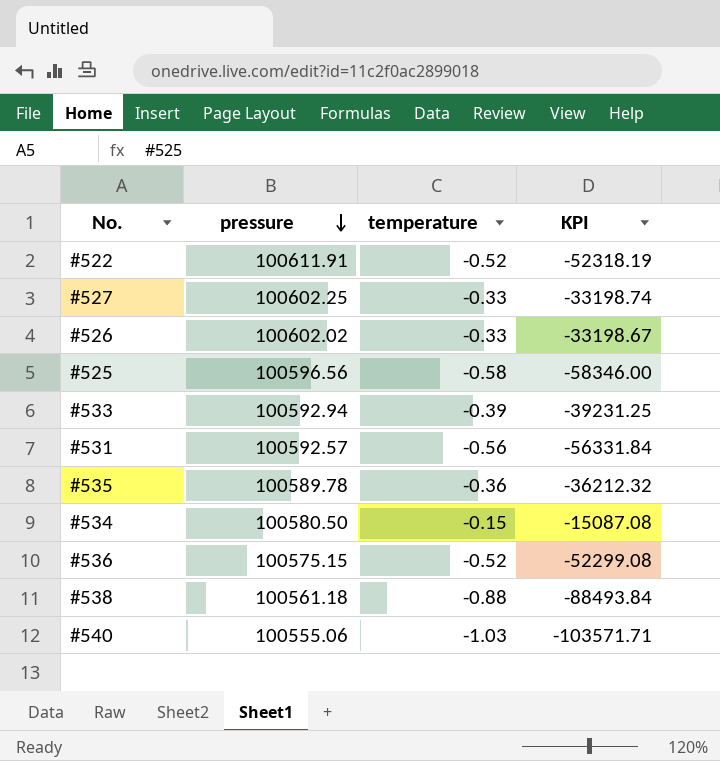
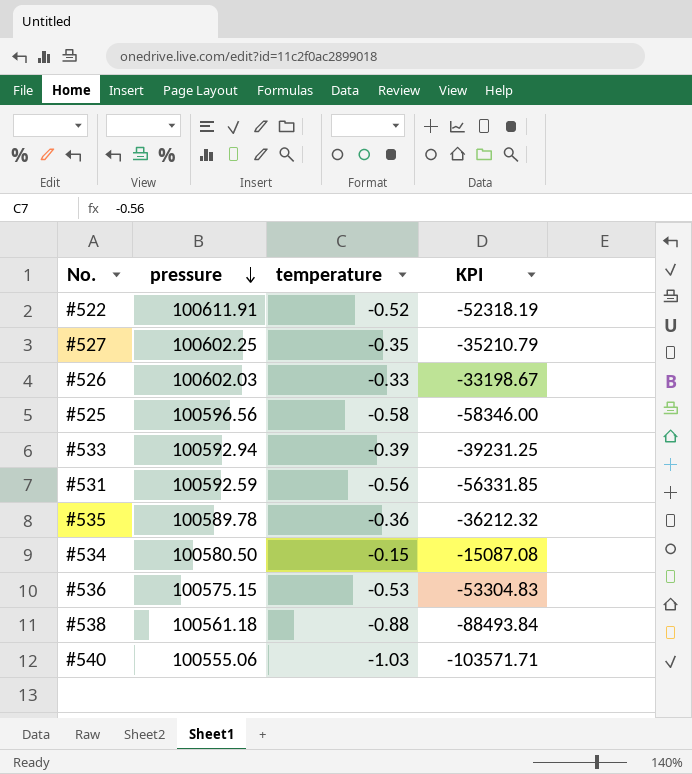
#527 | temperature: -0.33 -> -0.35
#527 | KPI: -33198.74 -> -35210.79
#526 | pressure: 100602.02 -> 100602.03
#531 | pressure: 100592.57 -> 100592.59
#531 | KPI: -56331.84 -> -56331.85
#536 | temperature: -0.52 -> -0.53
#536 | KPI: -52299.08 -> -53304.83

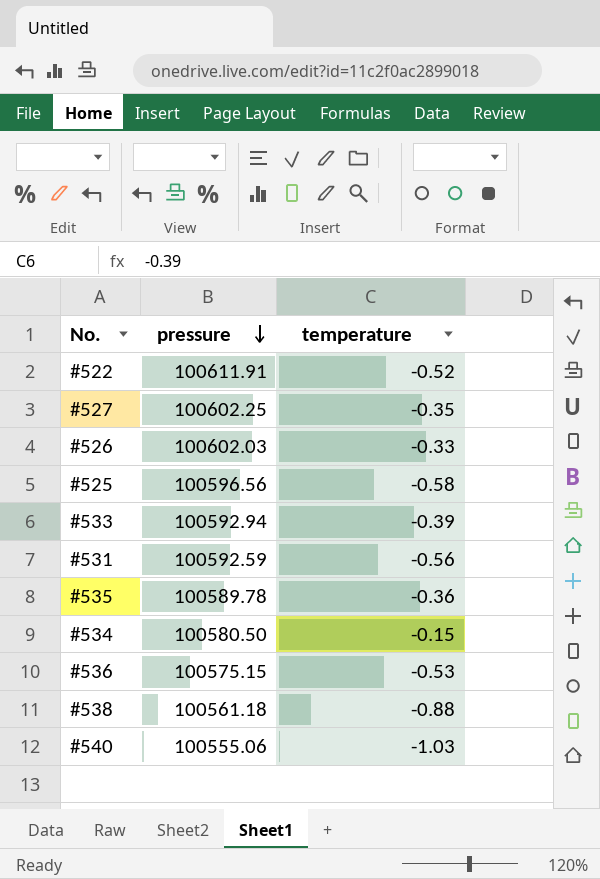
column KPI | formula: [pressure] * [temperature] -> none

